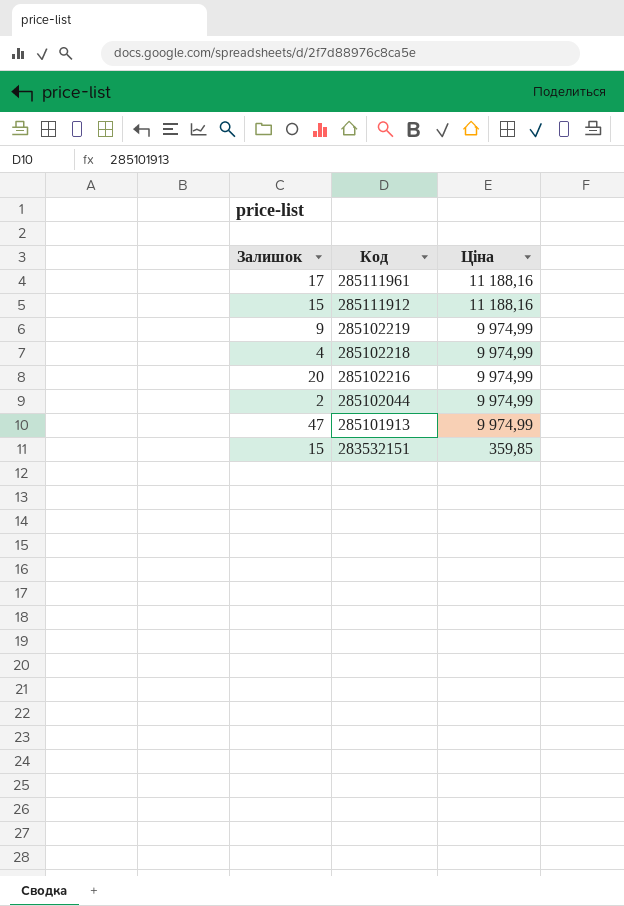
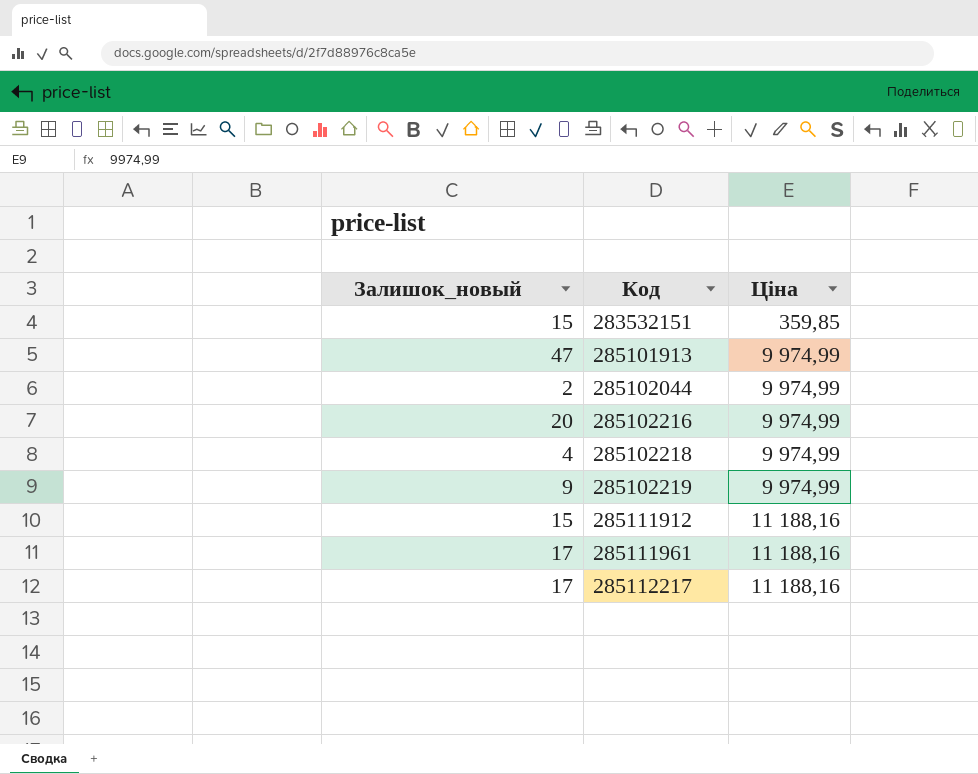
row order: Код descending -> Код ascending
column name: Залишок -> Залишок_новый
row 285112217: none -> 17 | 11 188,16

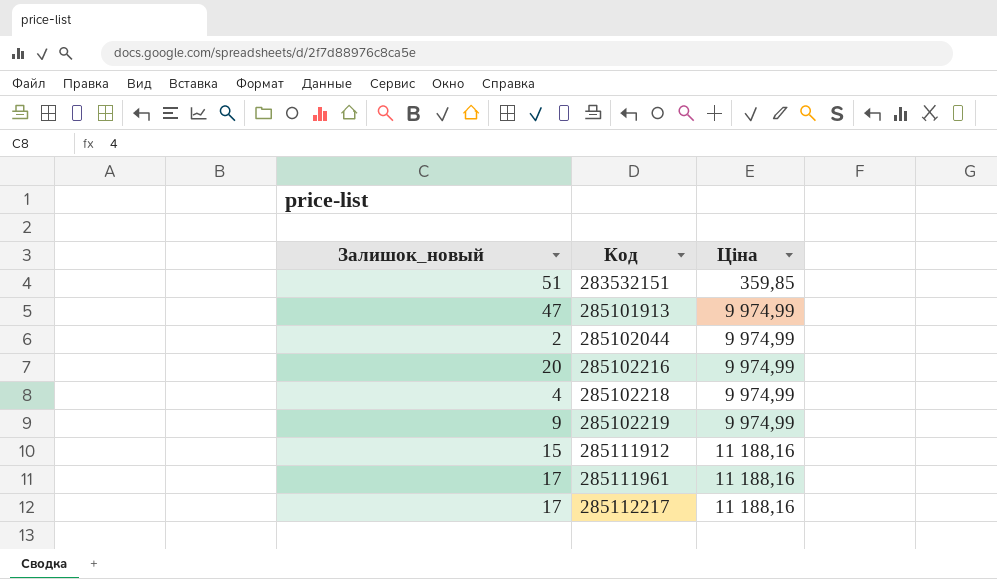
283532151 | Залишок_новый: 15 -> 51

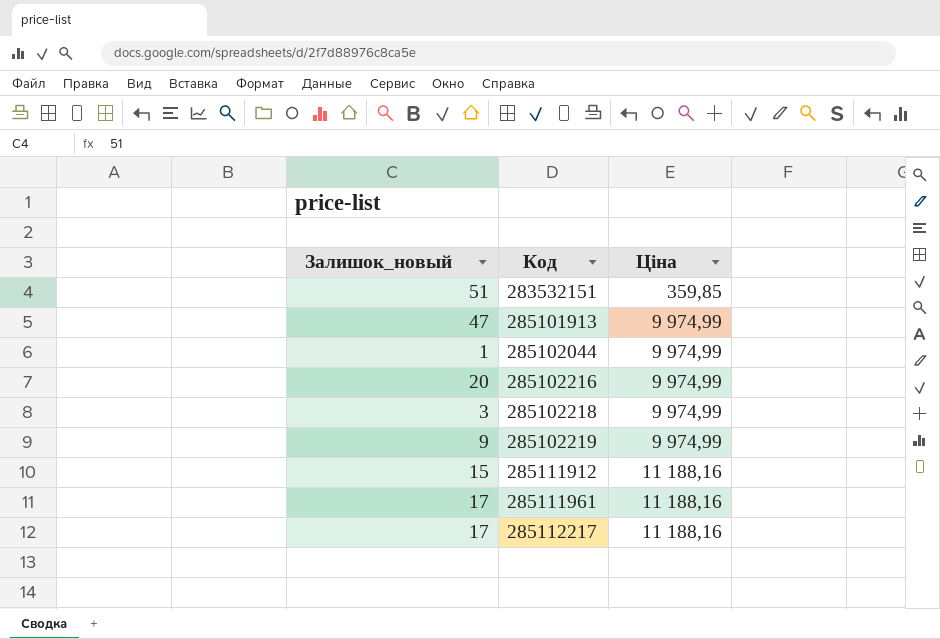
285102044 | Залишок_новый: 2 -> 1
285102218 | Залишок_новый: 4 -> 3

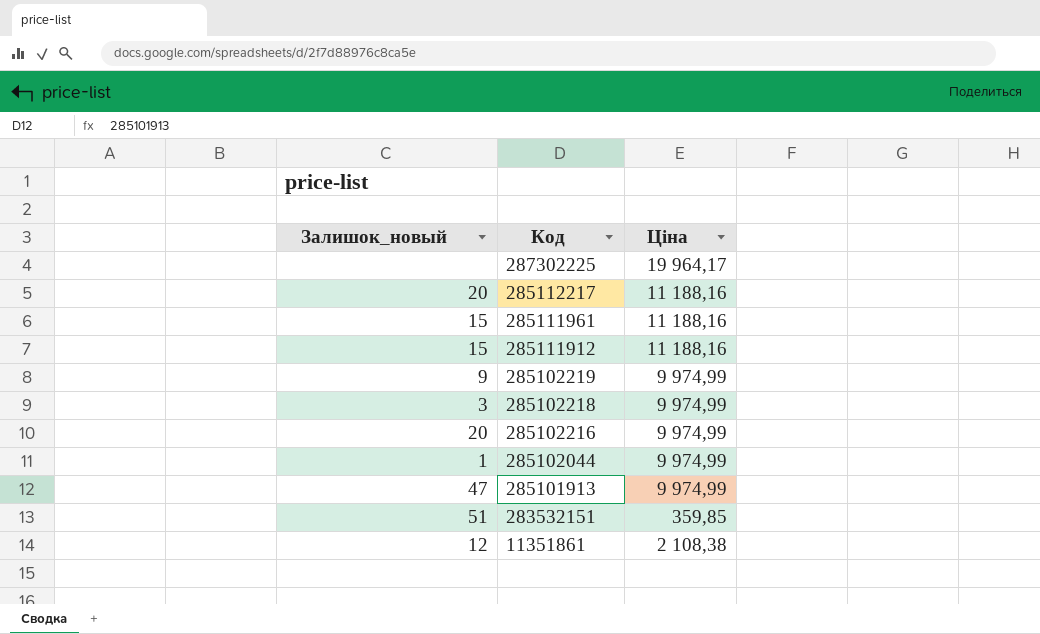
row order: Код ascending -> Код descending
row 287302225: none -> none | 19 964,17
285112217 | Залишок_новый: 17 -> 20
285111961 | Залишок_новый: 17 -> 15
row 11351861: none -> 12 | 2 108,38

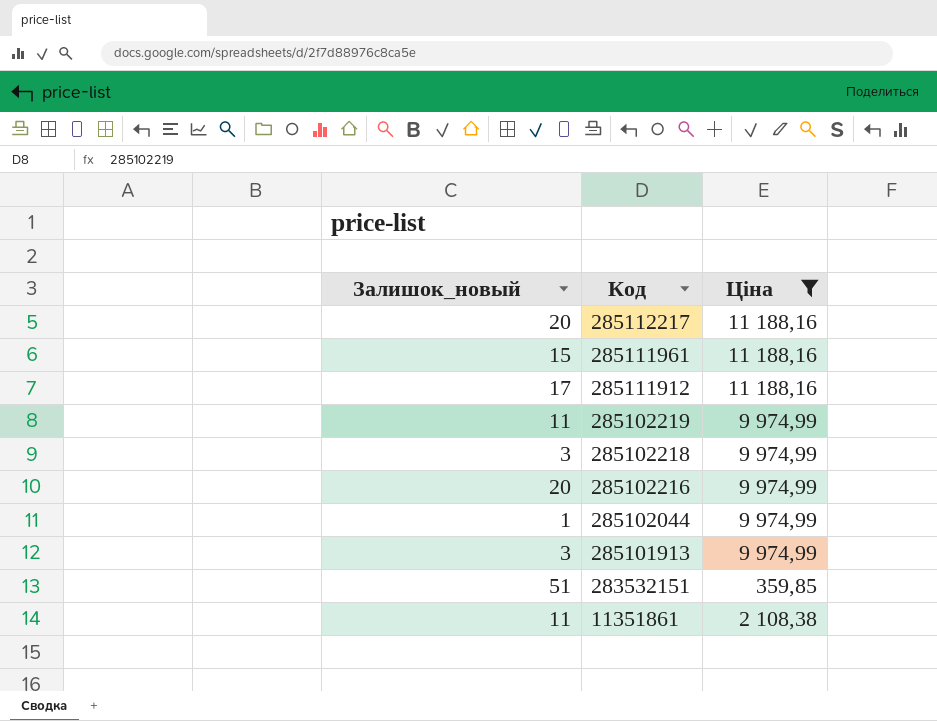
filter: none -> Ціна != 19 964,17
285111912 | Залишок_новый: 15 -> 17
285102219 | Залишок_новый: 9 -> 11
285101913 | Залишок_новый: 47 -> 3
11351861 | Залишок_новый: 12 -> 11

